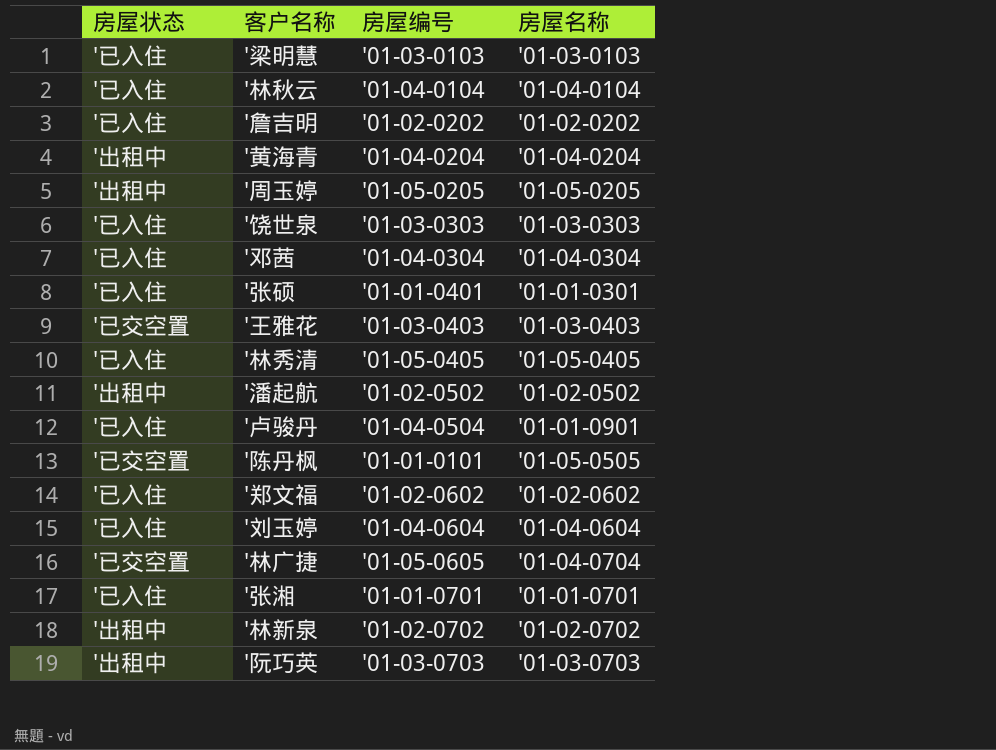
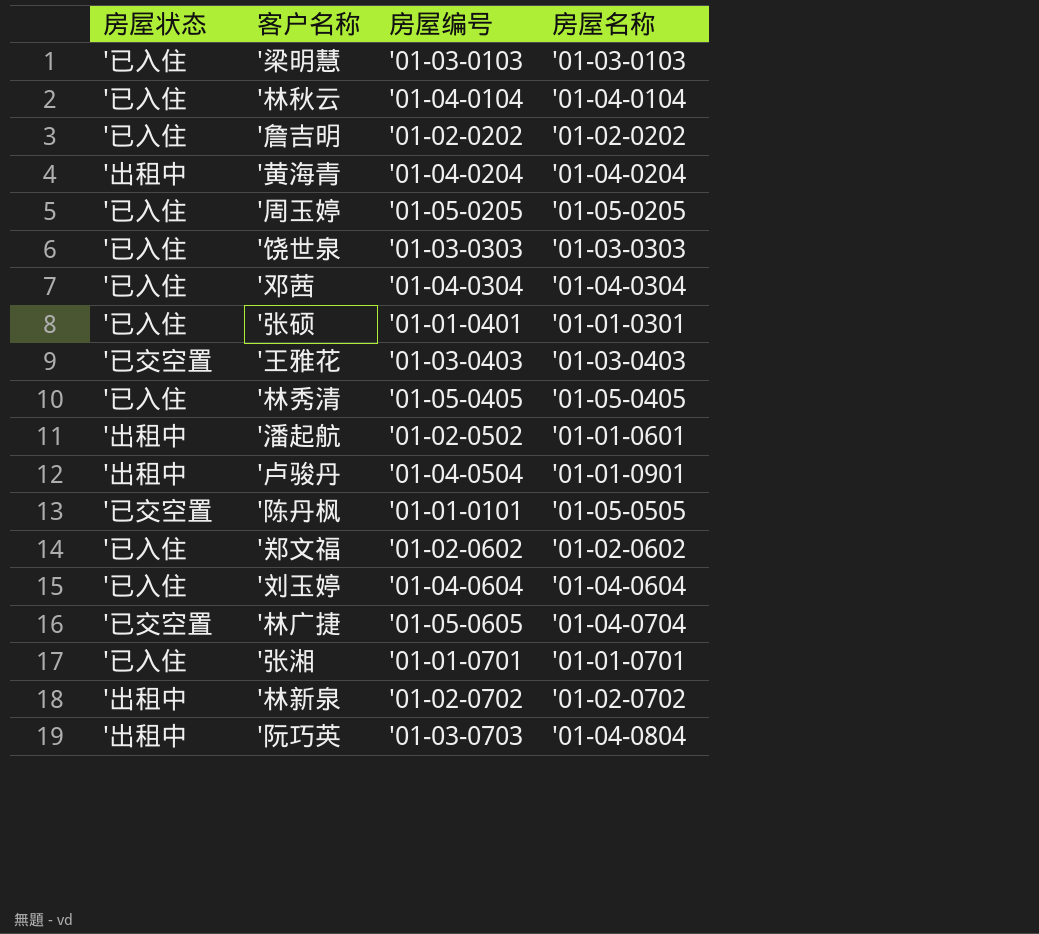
'周玉婷 | 房屋状态: '出租中 -> '已入住
'潘起航 | 房屋名称: '01-02-0502 -> '01-01-0601
'卢骏丹 | 房屋状态: '已入住 -> '出租中
'阮巧英 | 房屋名称: '01-03-0703 -> '01-04-0804

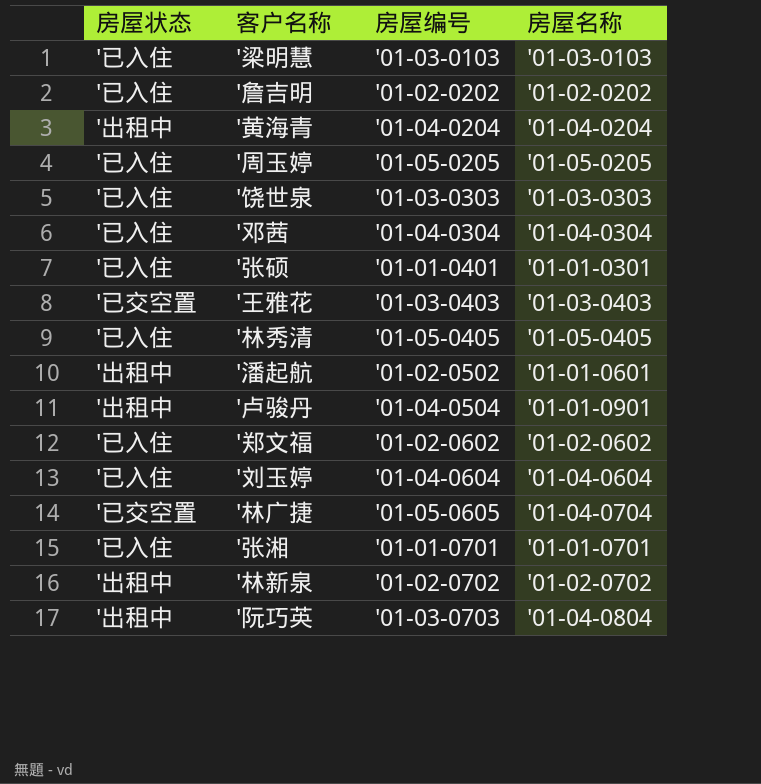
row '林秋云: '已入住 | '01-04-0104 | '01-04-0104 -> none
row '陈丹枫: '已交空置 | '01-01-0101 | '01-05-0505 -> none

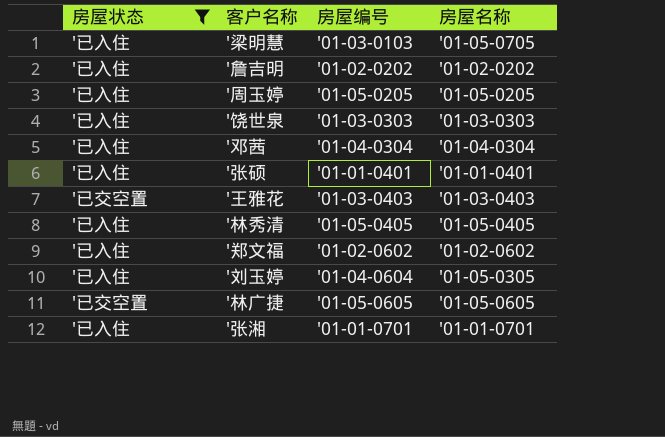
filter: none -> 房屋状态 != '出租中
'梁明慧 | 房屋名称: '01-03-0103 -> '01-05-0705
'张硕 | 房屋名称: '01-01-0301 -> '01-01-0401
'刘玉婷 | 房屋名称: '01-04-0604 -> '01-05-0305
'林广捷 | 房屋名称: '01-04-0704 -> '01-05-0605

